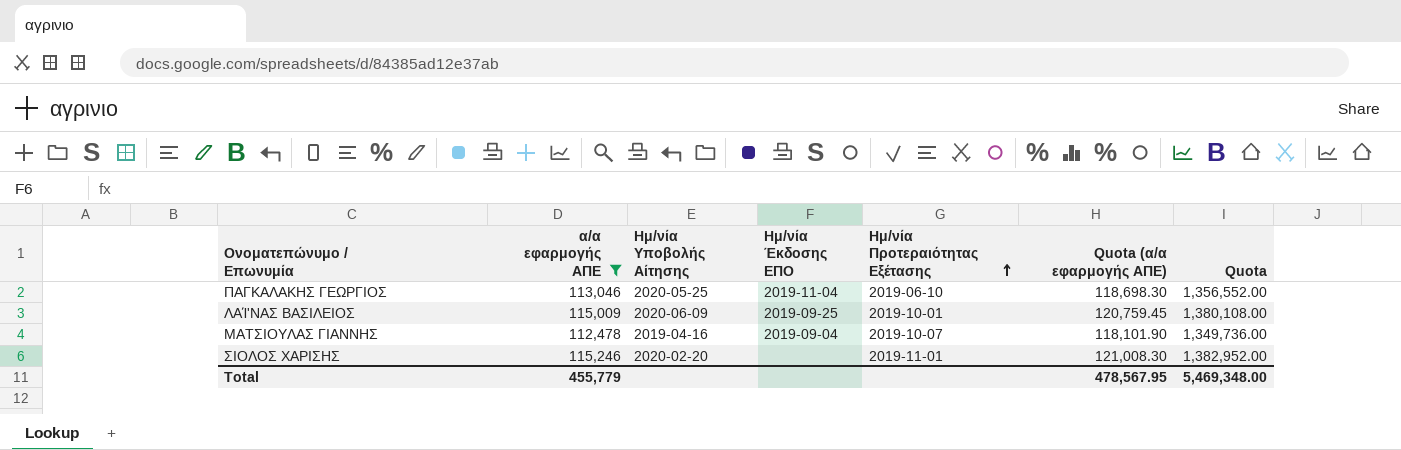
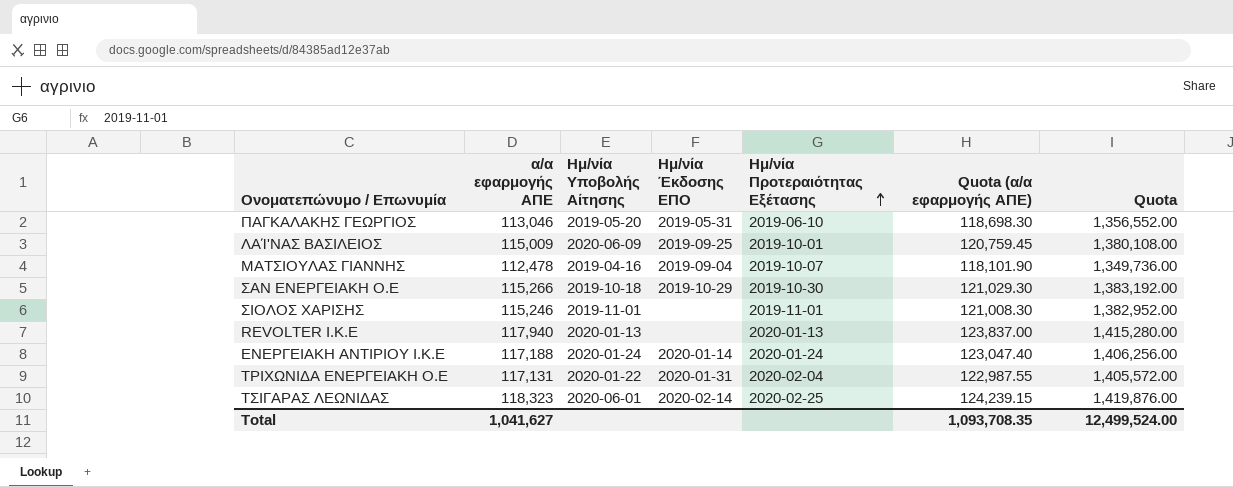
filter: α/α εφαρμογής ΑΠΕ <= 115,246 -> none
ΠΑΓΚΑΛΑΚΗΣ ΓΕΩΡΓΙΟΣ | Ημ/νία Υποβολής Αίτησης: 2020-05-25 -> 2019-05-20
ΠΑΓΚΑΛΑΚΗΣ ΓΕΩΡΓΙΟΣ | Ημ/νία Έκδοσης ΕΠΟ: 2019-11-04 -> 2019-05-31
ΣΙΟΛΟΣ ΧΑΡΙΣΗΣ | Ημ/νία Υποβολής Αίτησης: 2020-02-20 -> 2019-11-01
Total | α/α εφαρμογής ΑΠΕ: 455,779 -> 1,041,627
Total | Quota (α/α εφαρμογής ΑΠΕ): 478,567.95 -> 1,093,708.35
Total | Quota: 5,469,348.00 -> 12,499,524.00

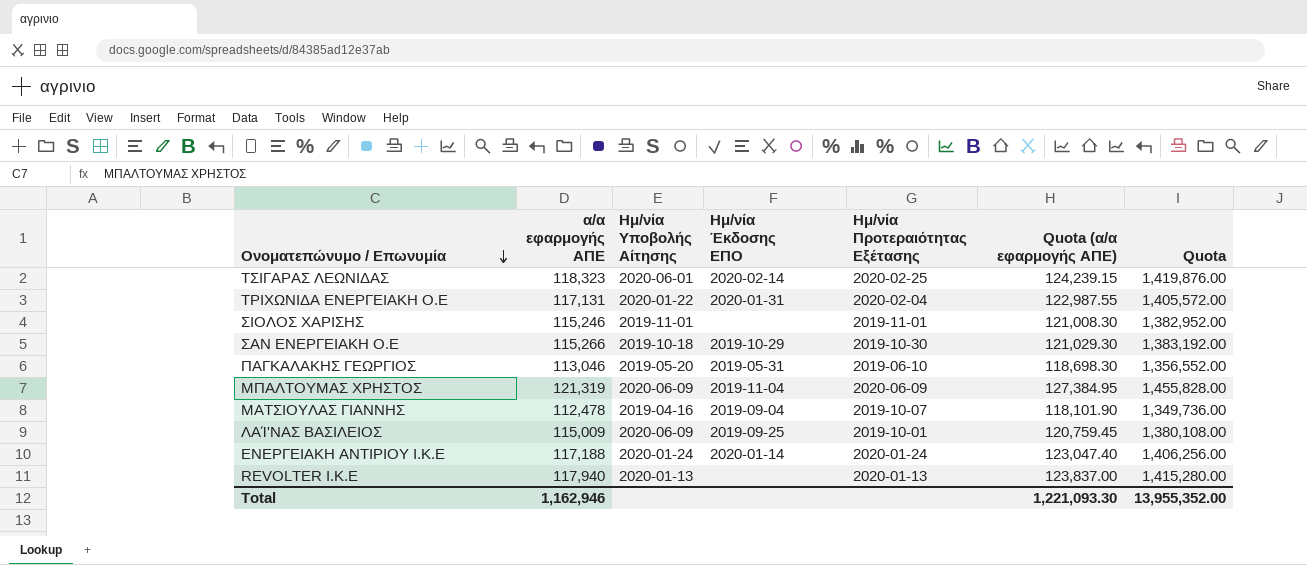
row order: Ημ/νία Προτεραιότητας Εξέτασης ascending -> Ονοματεπώνυμο / Επωνυμία descending
row ΜΠΑΛΤΟΥΜΑΣ ΧΡΗΣΤΟΣ: none -> 121,319 | 2020-06-09 | 2019-11-04 | 2020-06-09 | 127,384.95 | 1,455,828.00
Total | α/α εφαρμογής ΑΠΕ: 1,041,627 -> 1,162,946
Total | Quota (α/α εφαρμογής ΑΠΕ): 1,093,708.35 -> 1,221,093.30
Total | Quota: 12,499,524.00 -> 13,955,352.00

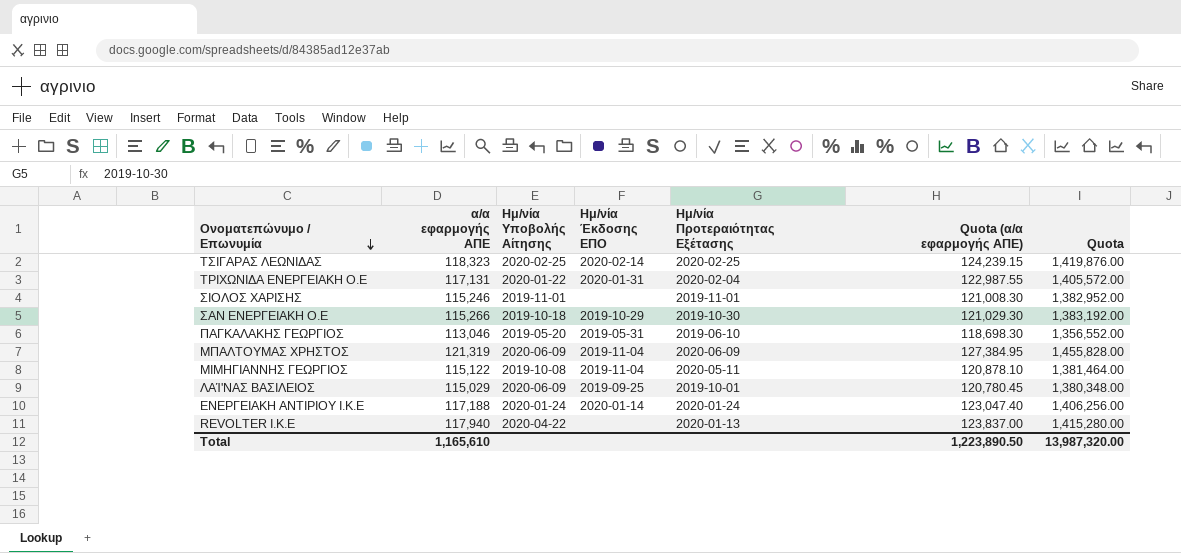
row ΜΑΤΣΙΟΥΛΑΣ ΓΙΑΝΝΗΣ: 112,478 | 2019-04-16 | 2019-09-04 | 2019-10-07 | 118,101.90 | 1,349,736.00 -> none
ΤΣΙΓΑΡΑΣ ΛΕΩΝΙΔΑΣ | Ημ/νία Υποβολής Αίτησης: 2020-06-01 -> 2020-02-25
row ΜΙΜΗΓΙΑΝΝΗΣ ΓΕΩΡΓΙΟΣ: none -> 115,122 | 2019-10-08 | 2019-11-04 | 2020-05-11 | 120,878.10 | 1,381,464.00
ΛΑΊ'ΝΑΣ ΒΑΣΙΛΕΙΟΣ | α/α εφαρμογής ΑΠΕ: 115,009 -> 115,029
ΛΑΊ'ΝΑΣ ΒΑΣΙΛΕΙΟΣ | Quota (α/α εφαρμογής ΑΠΕ): 120,759.45 -> 120,780.45
ΛΑΊ'ΝΑΣ ΒΑΣΙΛΕΙΟΣ | Quota: 1,380,108.00 -> 1,380,348.00
REVOLTER I.K.E | Ημ/νία Υποβολής Αίτησης: 2020-01-13 -> 2020-04-22
Total | α/α εφαρμογής ΑΠΕ: 1,162,946 -> 1,165,610
Total | Quota (α/α εφαρμογής ΑΠΕ): 1,221,093.30 -> 1,223,890.50
Total | Quota: 13,955,352.00 -> 13,987,320.00

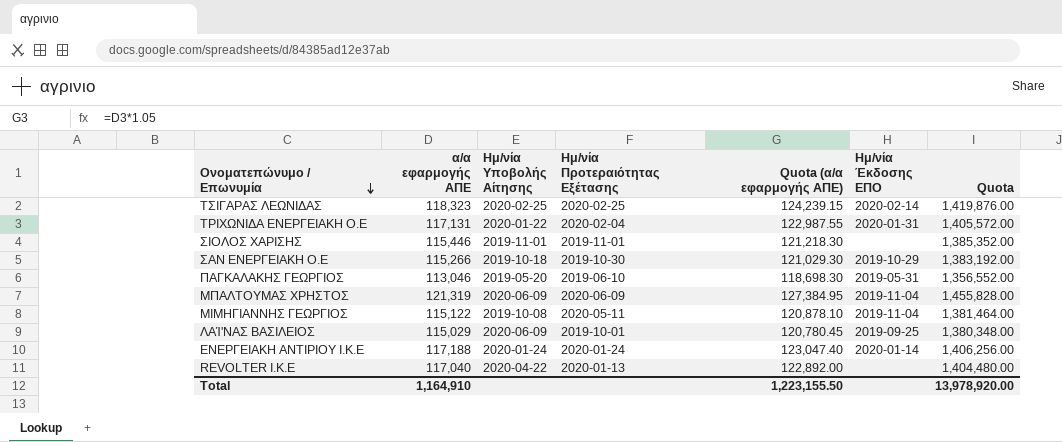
column Ημ/νία Έκδοσης ΕΠΟ | position: 4 -> 6
ΣΙΟΛΟΣ ΧΑΡΙΣΗΣ | α/α εφαρμογής ΑΠΕ: 115,246 -> 115,446
ΣΙΟΛΟΣ ΧΑΡΙΣΗΣ | Quota (α/α εφαρμογής ΑΠΕ): 121,008.30 -> 121,218.30
ΣΙΟΛΟΣ ΧΑΡΙΣΗΣ | Quota: 1,382,952.00 -> 1,385,352.00
REVOLTER I.K.E | α/α εφαρμογής ΑΠΕ: 117,940 -> 117,040
REVOLTER I.K.E | Quota (α/α εφαρμογής ΑΠΕ): 123,837.00 -> 122,892.00
REVOLTER I.K.E | Quota: 1,415,280.00 -> 1,404,480.00
Total | α/α εφαρμογής ΑΠΕ: 1,165,610 -> 1,164,910
Total | Quota (α/α εφαρμογής ΑΠΕ): 1,223,890.50 -> 1,223,155.50
Total | Quota: 13,987,320.00 -> 13,978,920.00

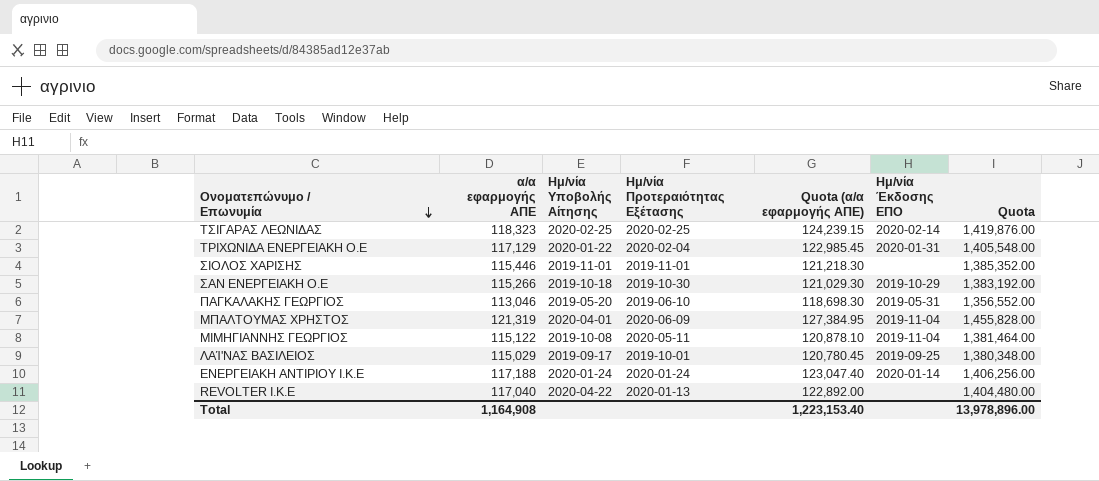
ΤΡΙΧΩΝΙΔΑ ΕΝΕΡΓΕΙΑΚΗ Ο.Ε | α/α εφαρμογής ΑΠΕ: 117,131 -> 117,129
ΤΡΙΧΩΝΙΔΑ ΕΝΕΡΓΕΙΑΚΗ Ο.Ε | Quota (α/α εφαρμογής ΑΠΕ): 122,987.55 -> 122,985.45
ΤΡΙΧΩΝΙΔΑ ΕΝΕΡΓΕΙΑΚΗ Ο.Ε | Quota: 1,405,572.00 -> 1,405,548.00
ΜΠΑΛΤΟΥΜΑΣ ΧΡΗΣΤΟΣ | Ημ/νία Υποβολής Αίτησης: 2020-06-09 -> 2020-04-01
ΛΑΊ'ΝΑΣ ΒΑΣΙΛΕΙΟΣ | Ημ/νία Υποβολής Αίτησης: 2020-06-09 -> 2019-09-17
Total | α/α εφαρμογής ΑΠΕ: 1,164,910 -> 1,164,908
Total | Quota (α/α εφαρμογής ΑΠΕ): 1,223,155.50 -> 1,223,153.40
Total | Quota: 13,978,920.00 -> 13,978,896.00

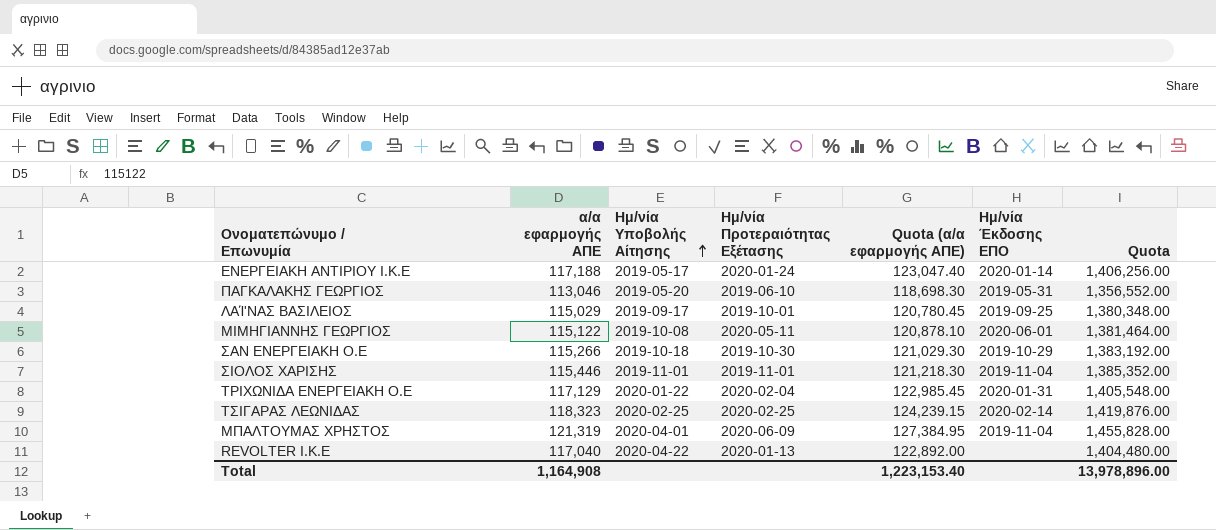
row order: Ονοματεπώνυμο / Επωνυμία descending -> Ημ/νία Υποβολής Αίτησης ascending
ΕΝΕΡΓΕΙΑΚΗ ΑΝΤΙΡΙΟΥ Ι.Κ.Ε | Ημ/νία Υποβολής Αίτησης: 2020-01-24 -> 2019-05-17
ΜΙΜΗΓΙΑΝΝΗΣ ΓΕΩΡΓΙΟΣ | Ημ/νία Έκδοσης ΕΠΟ: 2019-11-04 -> 2020-06-01
ΣΙΟΛΟΣ ΧΑΡΙΣΗΣ | Ημ/νία Έκδοσης ΕΠΟ: none -> 2019-11-04

